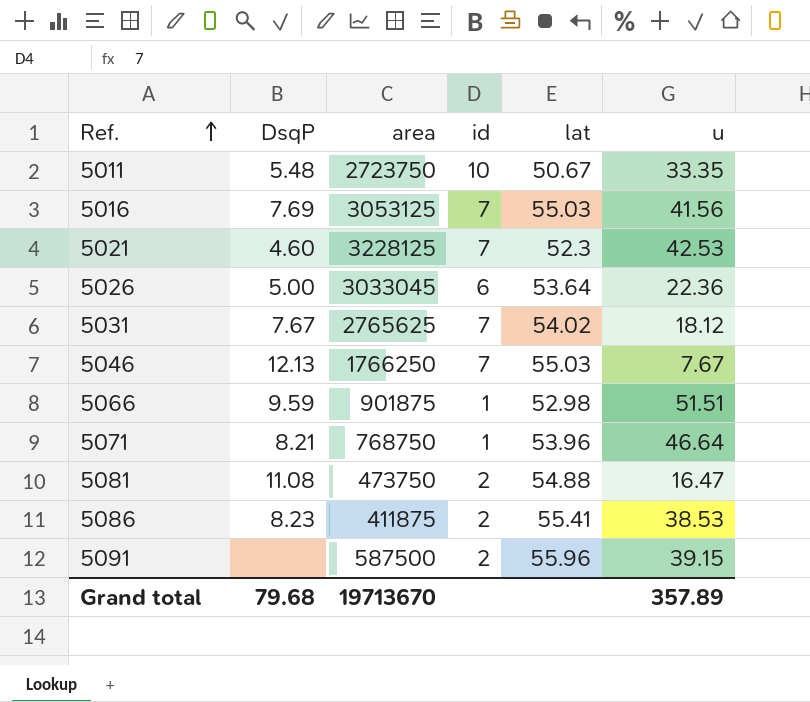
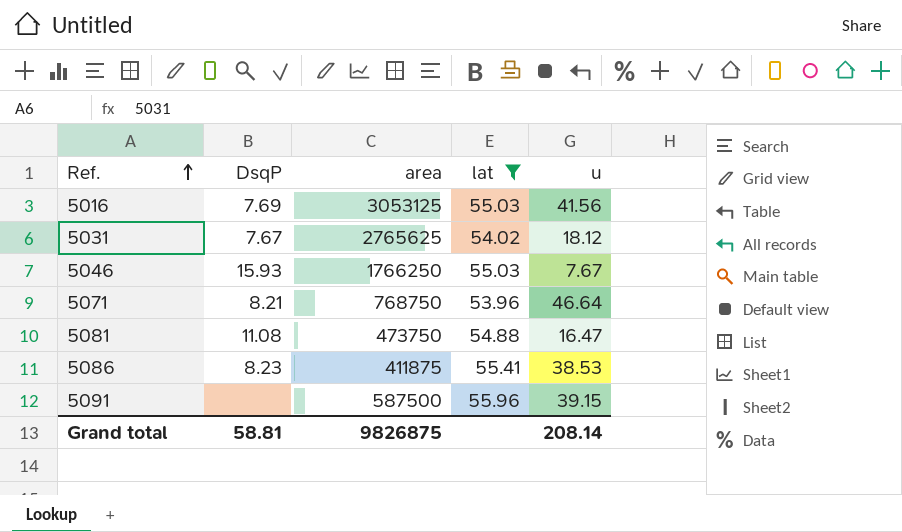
filter: none -> lat >= 53.96
column id | position: 4 -> none
5046 | DsqP: 12.13 -> 15.93
Grand total | DsqP: 79.68 -> 58.81
Grand total | area: 19713670 -> 9826875
Grand total | u: 357.89 -> 208.14

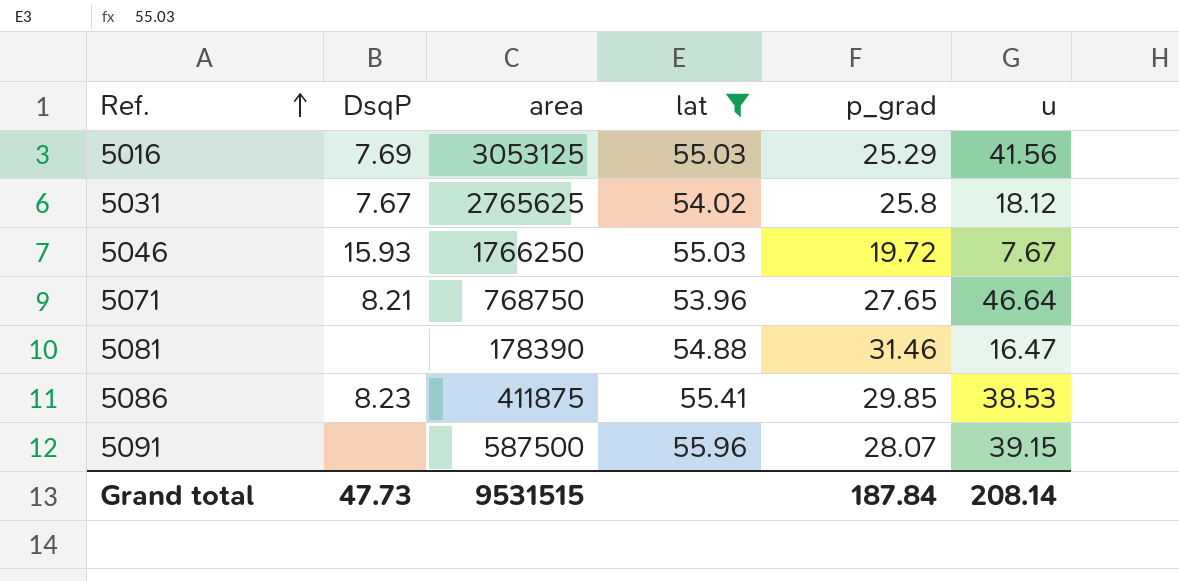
column p_grad | position: none -> 5
5081 | DsqP: 11.08 -> none
5081 | area: 473750 -> 178390
Grand total | DsqP: 58.81 -> 47.73
Grand total | area: 9826875 -> 9531515

